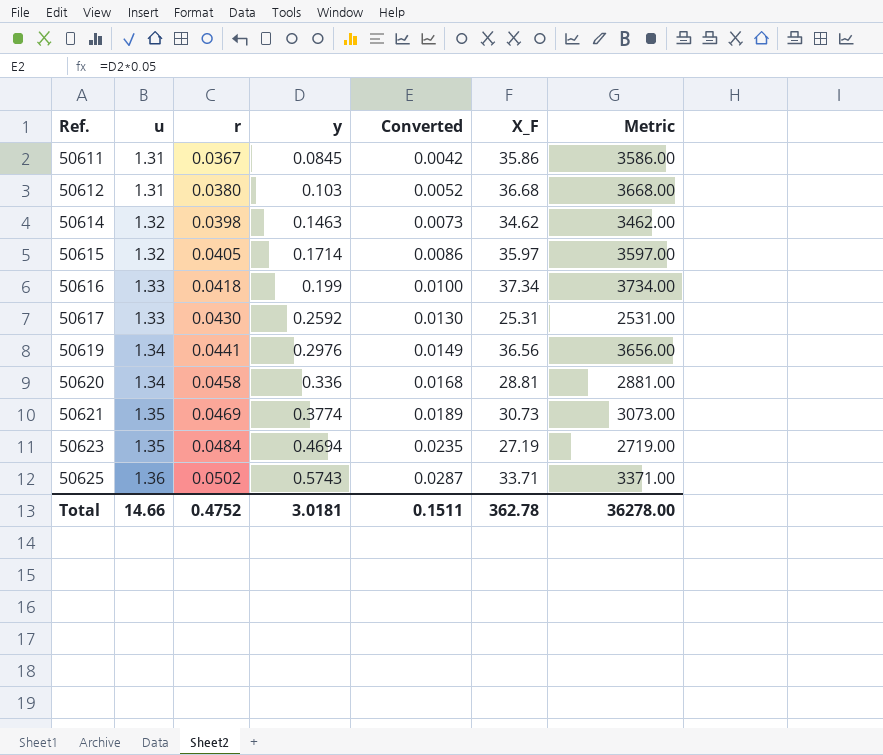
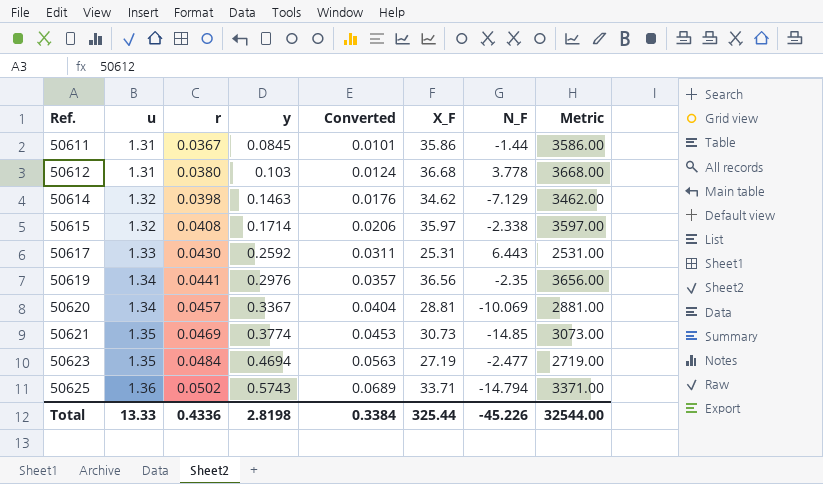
column Converted | formula: [y] * 0.05 -> [y] * 0.12
column N_F | position: none -> 7
row 50616: 1.33 | 0.0418 | 0.199 | 0.0100 | 37.34 | 3734.00 -> none
50615 | r: 0.0405 -> 0.0408
50620 | r: 0.0458 -> 0.0457
50620 | y: 0.336 -> 0.3367
Total | u: 14.66 -> 13.33
Total | r: 0.4752 -> 0.4336
Total | y: 3.0181 -> 2.8198
Total | Converted: 0.1511 -> 0.3384
Total | X_F: 362.78 -> 325.44
Total | Metric: 36278.00 -> 32544.00

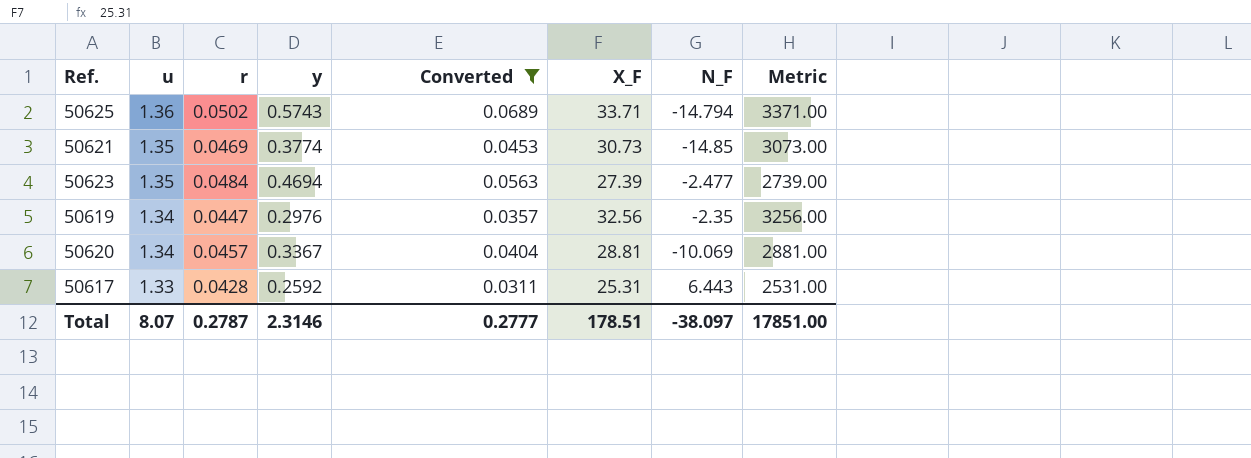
filter: none -> Converted >= 0.0311
row order: Ref. ascending -> u descending
50623 | X_F: 27.19 -> 27.39
50623 | Metric: 2719.00 -> 2739.00
50619 | r: 0.0441 -> 0.0447
50619 | X_F: 36.56 -> 32.56
50619 | Metric: 3656.00 -> 3256.00
50617 | r: 0.0430 -> 0.0428
Total | u: 13.33 -> 8.07
Total | r: 0.4336 -> 0.2787
Total | y: 2.8198 -> 2.3146
Total | Converted: 0.3384 -> 0.2777
Total | X_F: 325.44 -> 178.51
Total | N_F: -45.226 -> -38.097
Total | Metric: 32544.00 -> 17851.00

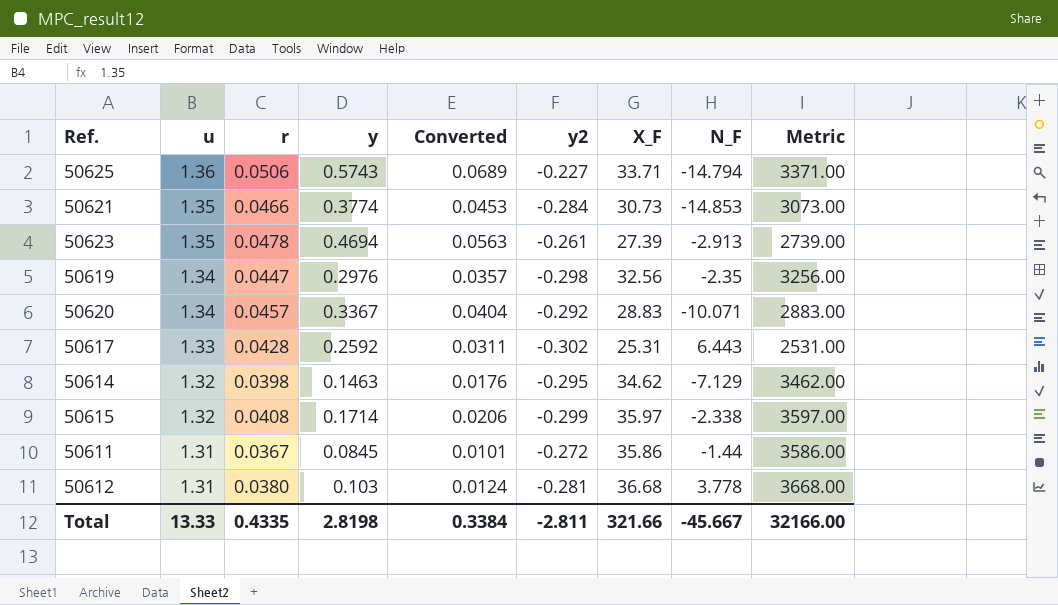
filter: Converted >= 0.0311 -> none
column y2 | position: none -> 6
50625 | r: 0.0502 -> 0.0506
50621 | r: 0.0469 -> 0.0466
50621 | N_F: -14.85 -> -14.853
50623 | r: 0.0484 -> 0.0478
50623 | N_F: -2.477 -> -2.913
50620 | X_F: 28.81 -> 28.83
50620 | N_F: -10.069 -> -10.071
50620 | Metric: 2881.00 -> 2883.00
Total | u: 8.07 -> 13.33
Total | r: 0.2787 -> 0.4335
Total | y: 2.3146 -> 2.8198
Total | Converted: 0.2777 -> 0.3384
Total | X_F: 178.51 -> 321.66
Total | N_F: -38.097 -> -45.667
Total | Metric: 17851.00 -> 32166.00

